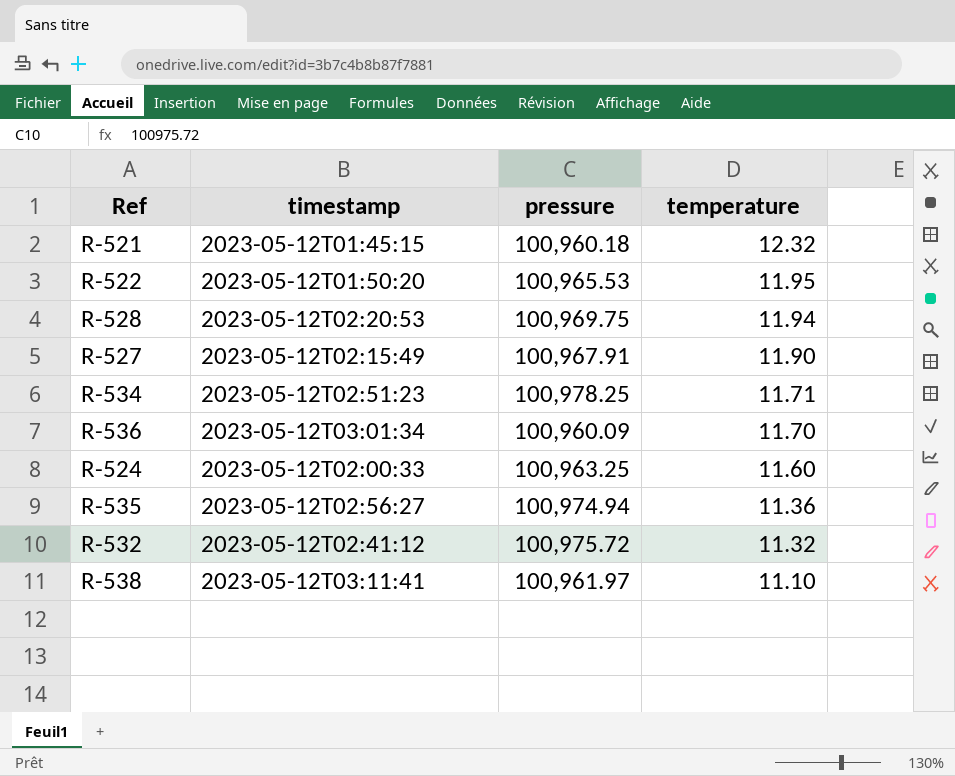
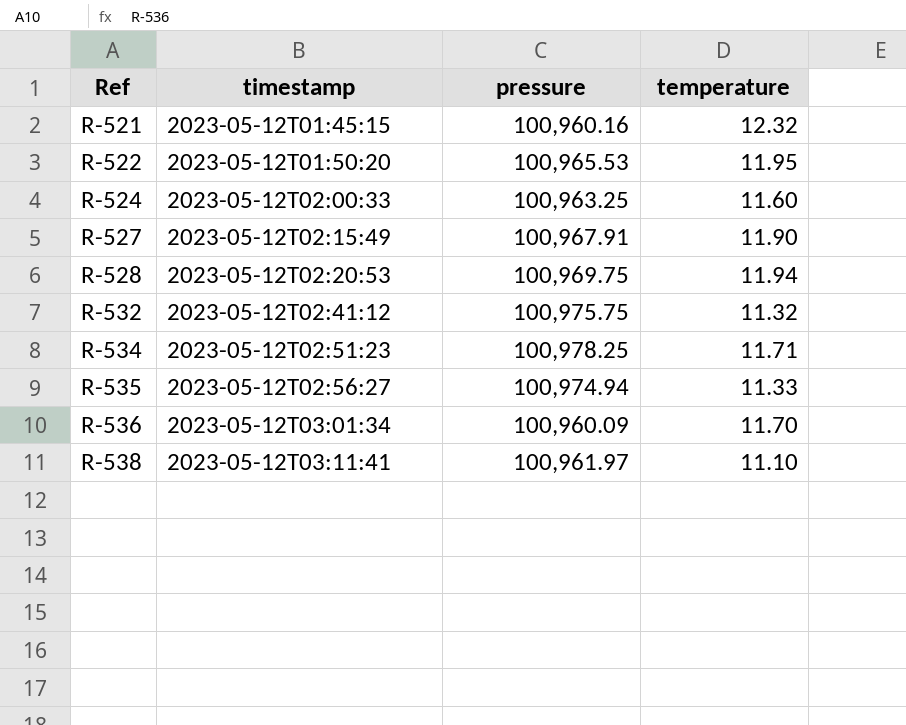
row order: temperature descending -> Ref ascending
R-521 | pressure: 100,960.18 -> 100,960.16
R-532 | pressure: 100,975.72 -> 100,975.75
R-535 | temperature: 11.36 -> 11.33

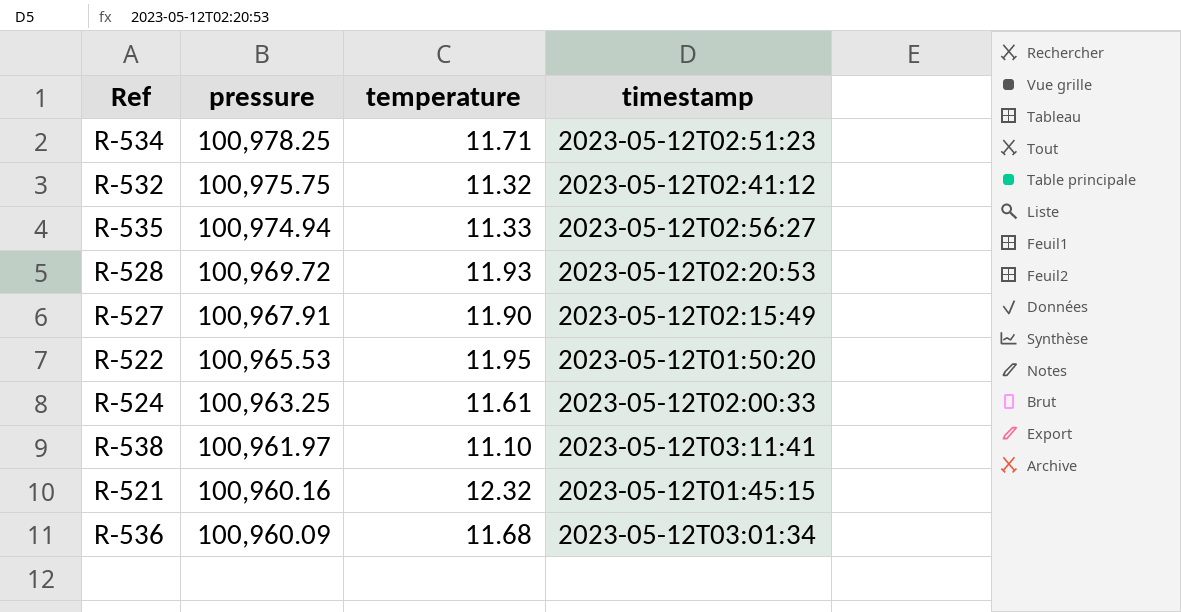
row order: Ref ascending -> pressure descending
column timestamp | position: 2 -> 4
R-528 | pressure: 100,969.75 -> 100,969.72
R-528 | temperature: 11.94 -> 11.93
R-524 | temperature: 11.60 -> 11.61
R-536 | temperature: 11.70 -> 11.68

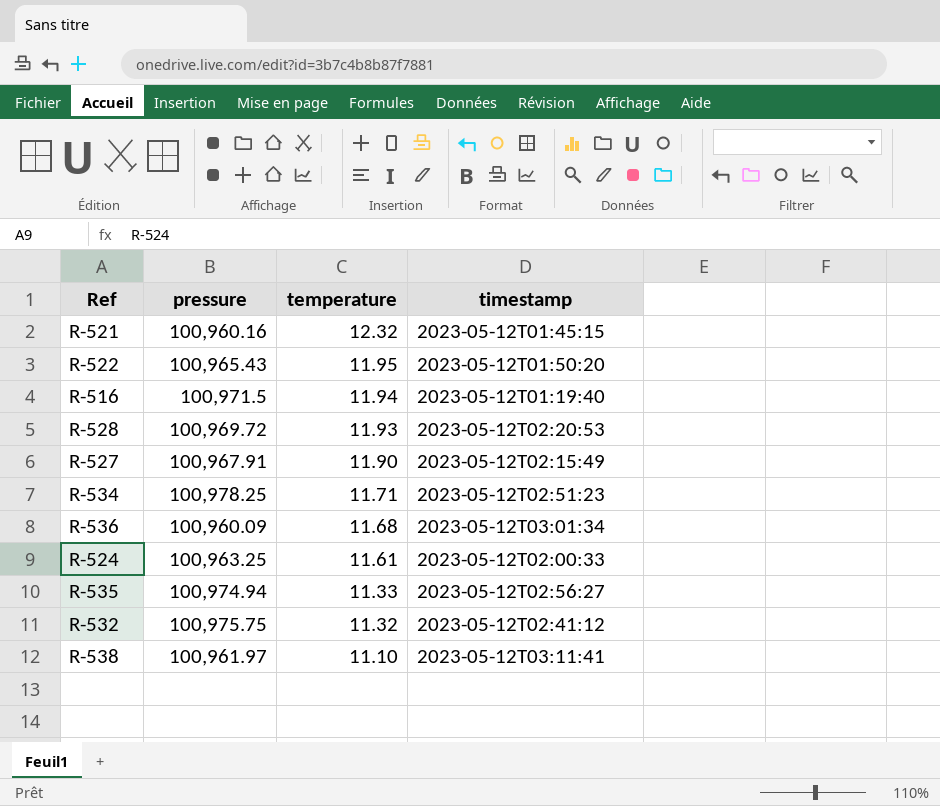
row order: pressure descending -> temperature descending
R-522 | pressure: 100,965.53 -> 100,965.43
row R-516: none -> 100,971.5 | 11.94 | 2023-05-12T01:19:40

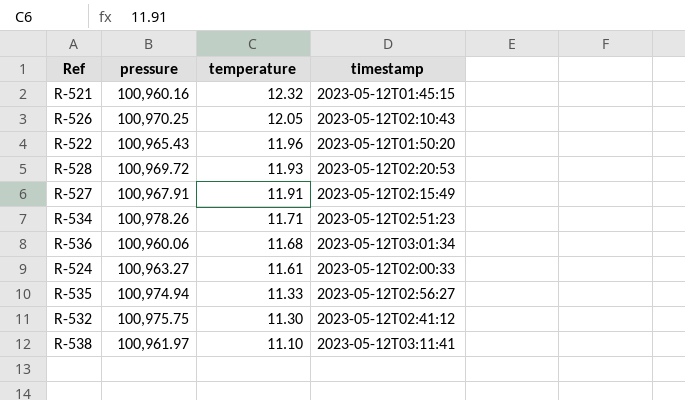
row R-516: 100,971.5 | 11.94 | 2023-05-12T01:19:40 -> none
row R-526: none -> 100,970.25 | 12.05 | 2023-05-12T02:10:43
R-522 | temperature: 11.95 -> 11.96
R-527 | temperature: 11.90 -> 11.91
R-534 | pressure: 100,978.25 -> 100,978.26
R-536 | pressure: 100,960.09 -> 100,960.06
R-524 | pressure: 100,963.25 -> 100,963.27
R-532 | temperature: 11.32 -> 11.30

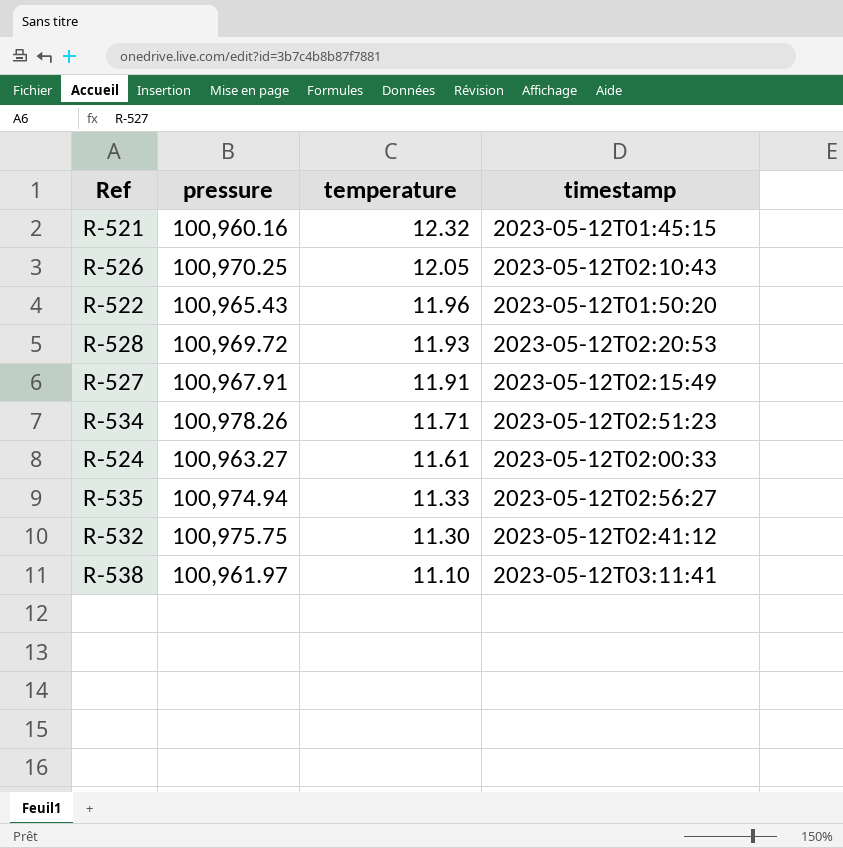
row R-536: 100,960.06 | 11.68 | 2023-05-12T03:01:34 -> none

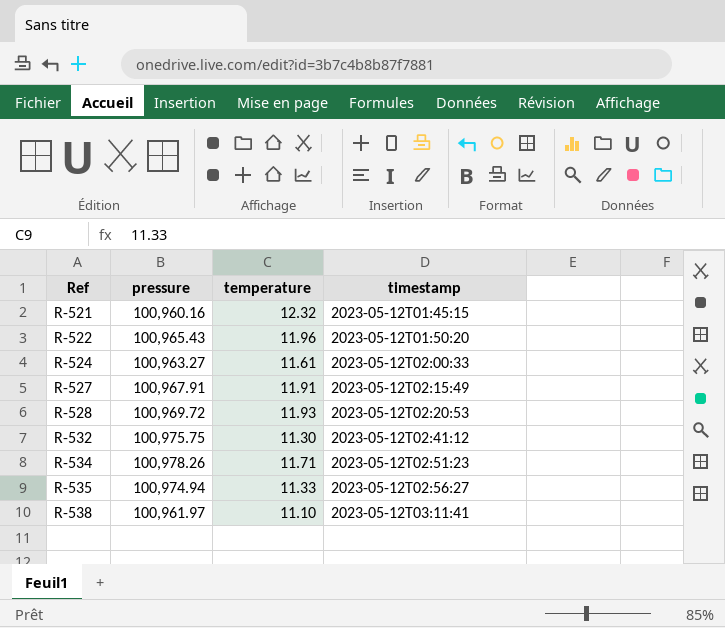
row order: temperature descending -> Ref ascending
row R-526: 100,970.25 | 12.05 | 2023-05-12T02:10:43 -> none

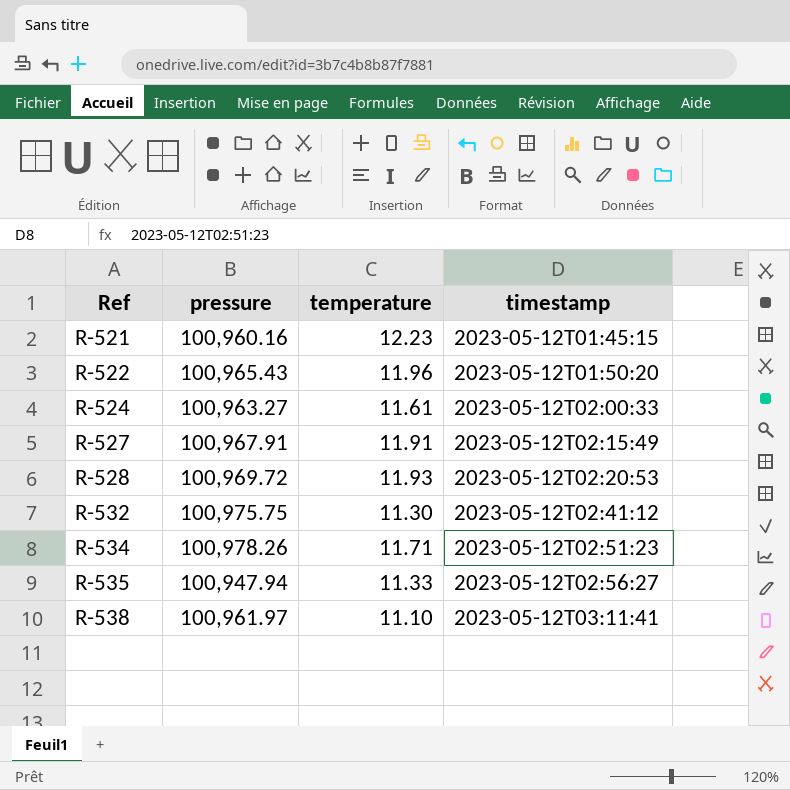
R-521 | temperature: 12.32 -> 12.23
R-535 | pressure: 100,974.94 -> 100,947.94

